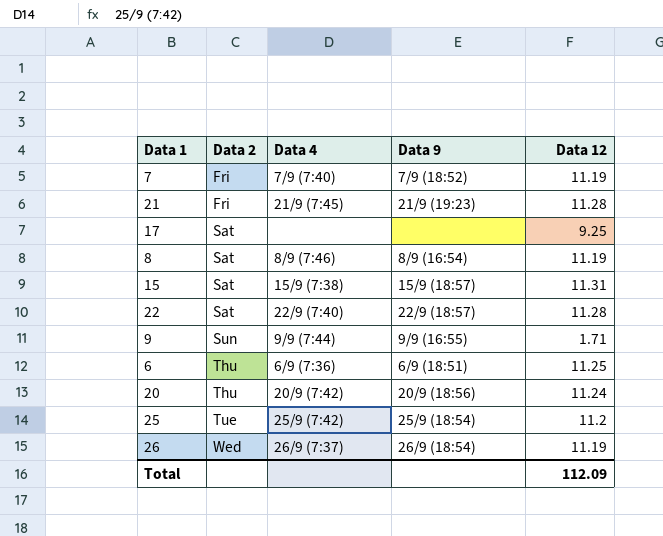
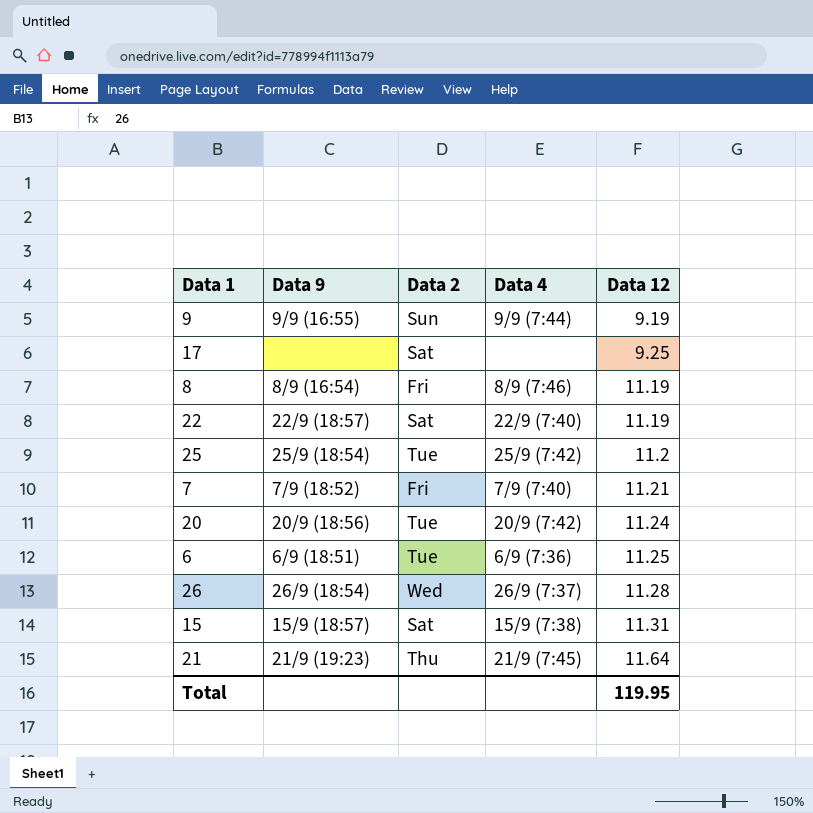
row order: Data 2 ascending -> Data 12 ascending
column Data 9 | position: 4 -> 2
9 | Data 12: 1.71 -> 9.19
8 | Data 2: Sat -> Fri
22 | Data 12: 11.28 -> 11.19
7 | Data 12: 11.19 -> 11.21
20 | Data 2: Thu -> Tue
6 | Data 2: Thu -> Tue
26 | Data 12: 11.19 -> 11.28
21 | Data 2: Fri -> Thu
21 | Data 12: 11.28 -> 11.64
Total | Data 12: 112.09 -> 119.95

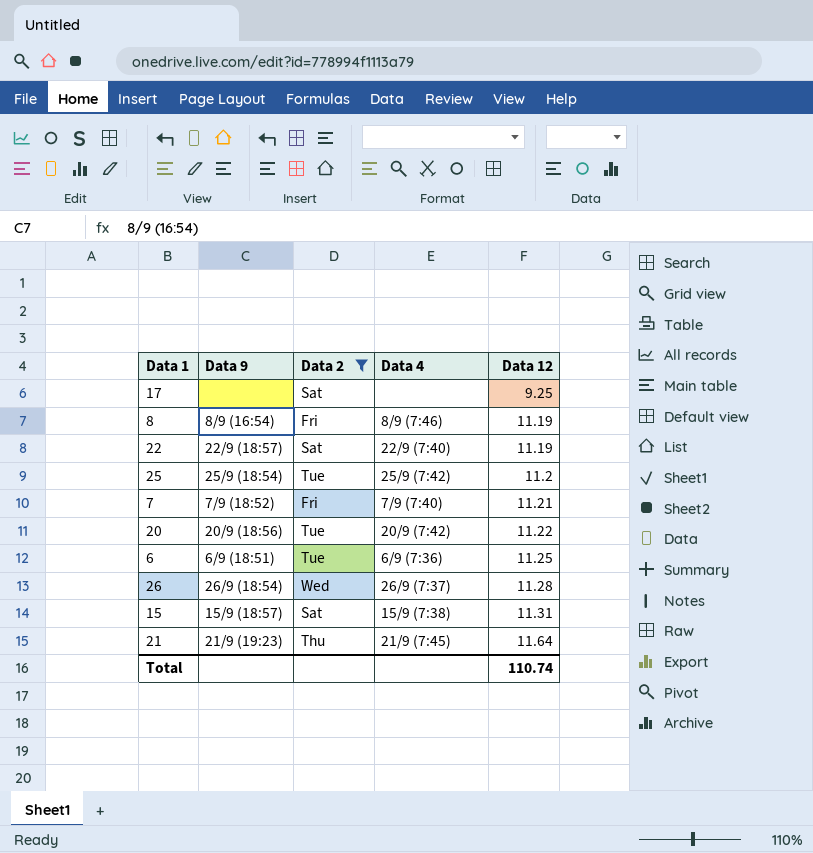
filter: none -> Data 2 != Sun
20 | Data 12: 11.24 -> 11.22
Total | Data 12: 119.95 -> 110.74

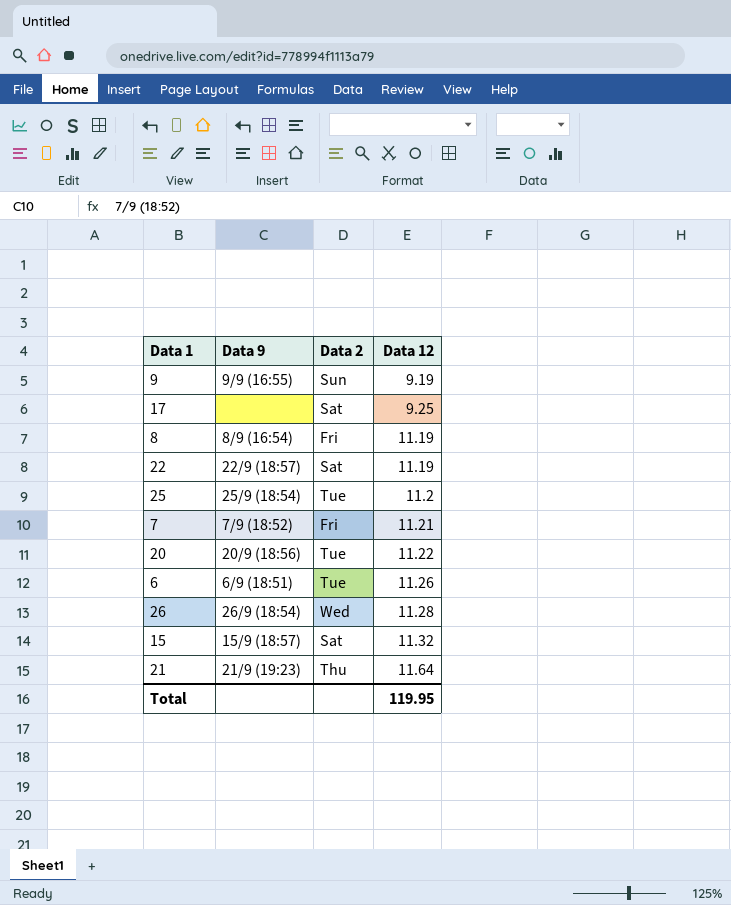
filter: Data 2 != Sun -> none
column Data 4 | position: 4 -> none
6 | Data 12: 11.25 -> 11.26
15 | Data 12: 11.31 -> 11.32
Total | Data 12: 110.74 -> 119.95

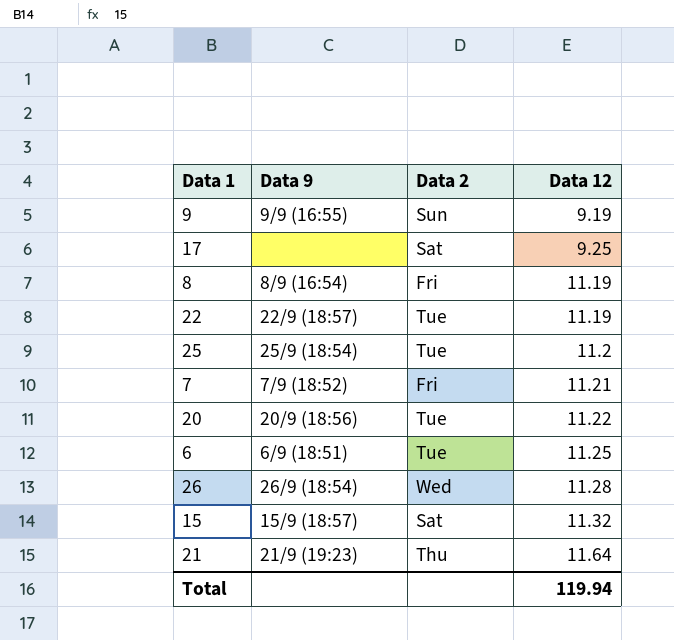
22 | Data 2: Sat -> Tue
6 | Data 12: 11.26 -> 11.25
Total | Data 12: 119.95 -> 119.94

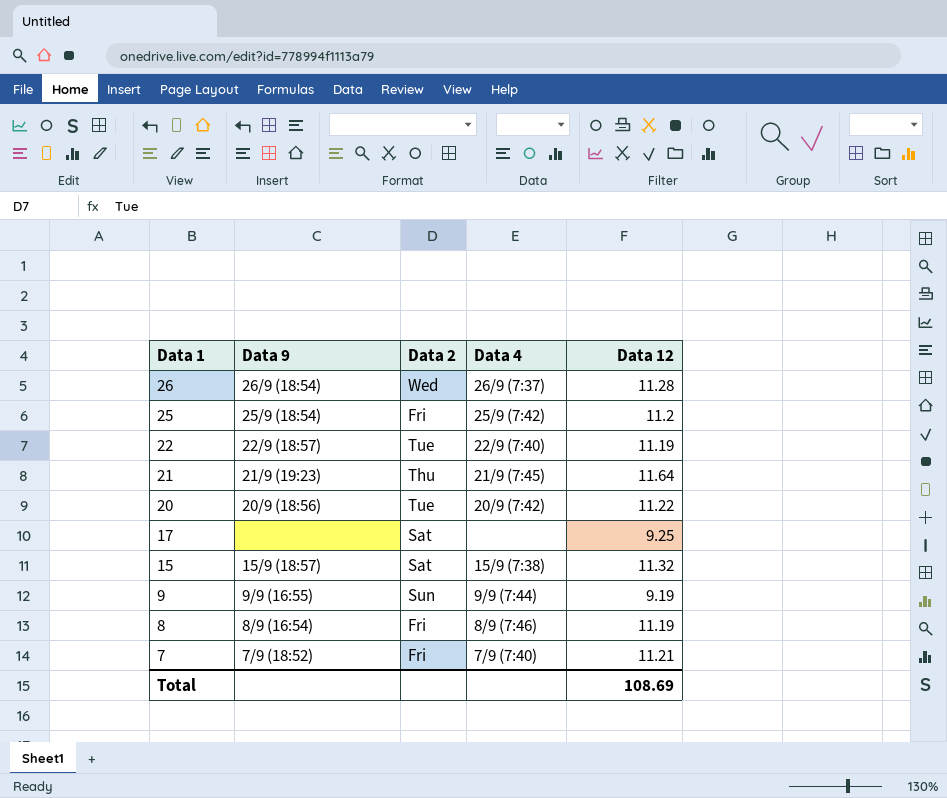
row order: Data 12 ascending -> Data 1 descending
column Data 4 | position: none -> 4
row 6: 6/9 (18:51) | Tue | 11.25 -> none
25 | Data 2: Tue -> Fri
Total | Data 12: 119.94 -> 108.69

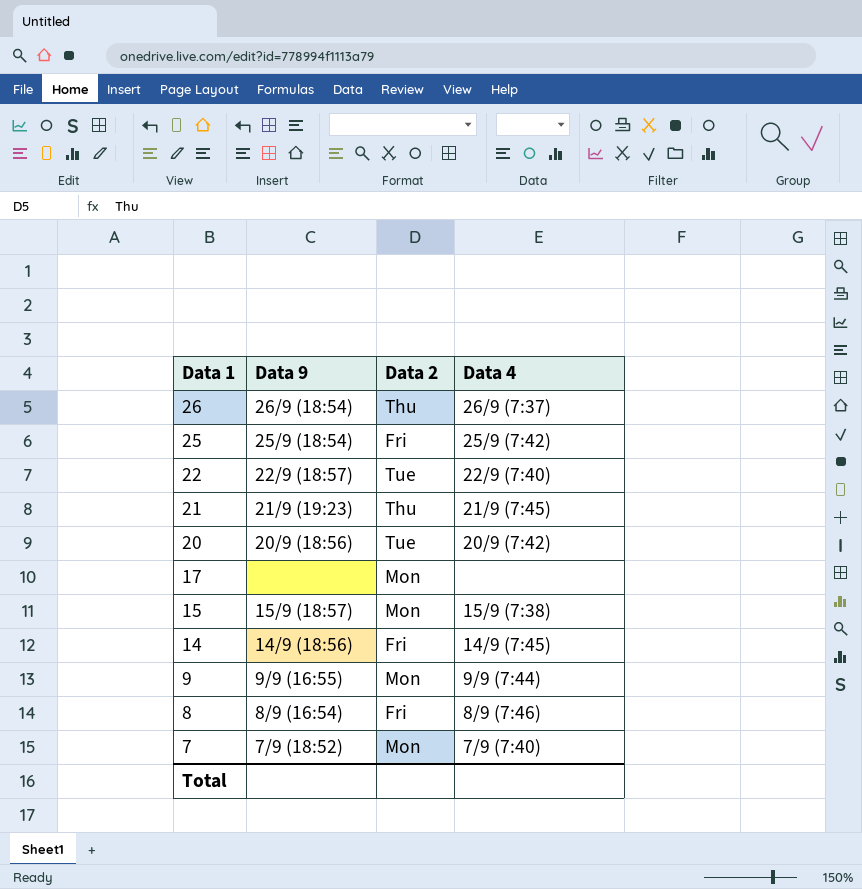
column Data 12 | position: 5 -> none
26 | Data 2: Wed -> Thu
17 | Data 2: Sat -> Mon
15 | Data 2: Sat -> Mon
row 14: none -> 14/9 (18:56) | Fri | 14/9 (7:45)
9 | Data 2: Sun -> Mon
7 | Data 2: Fri -> Mon

